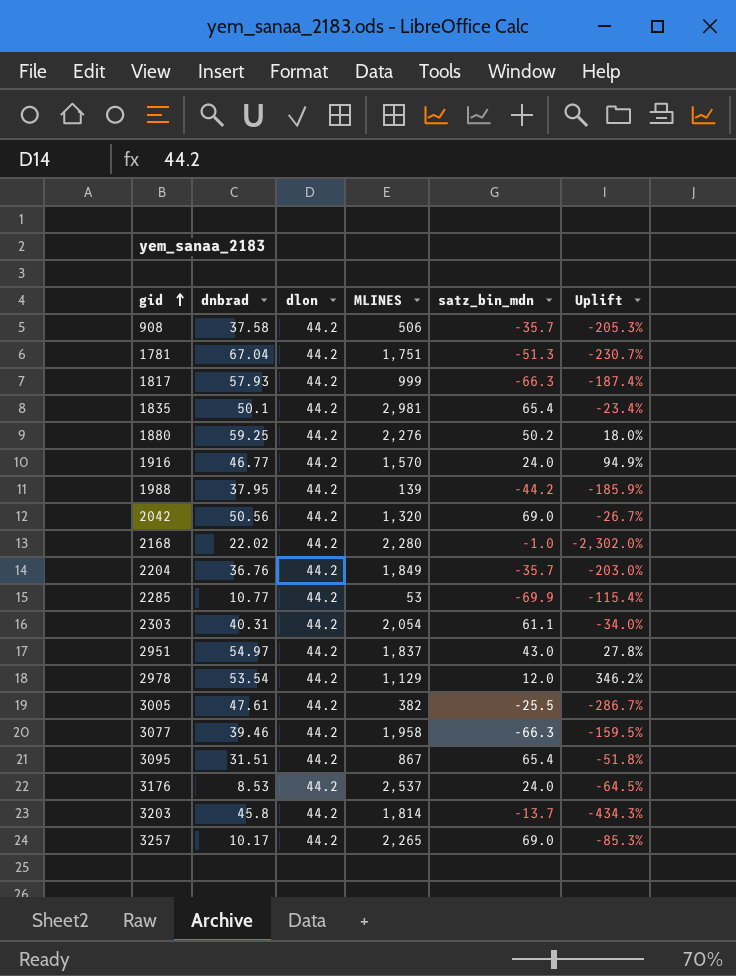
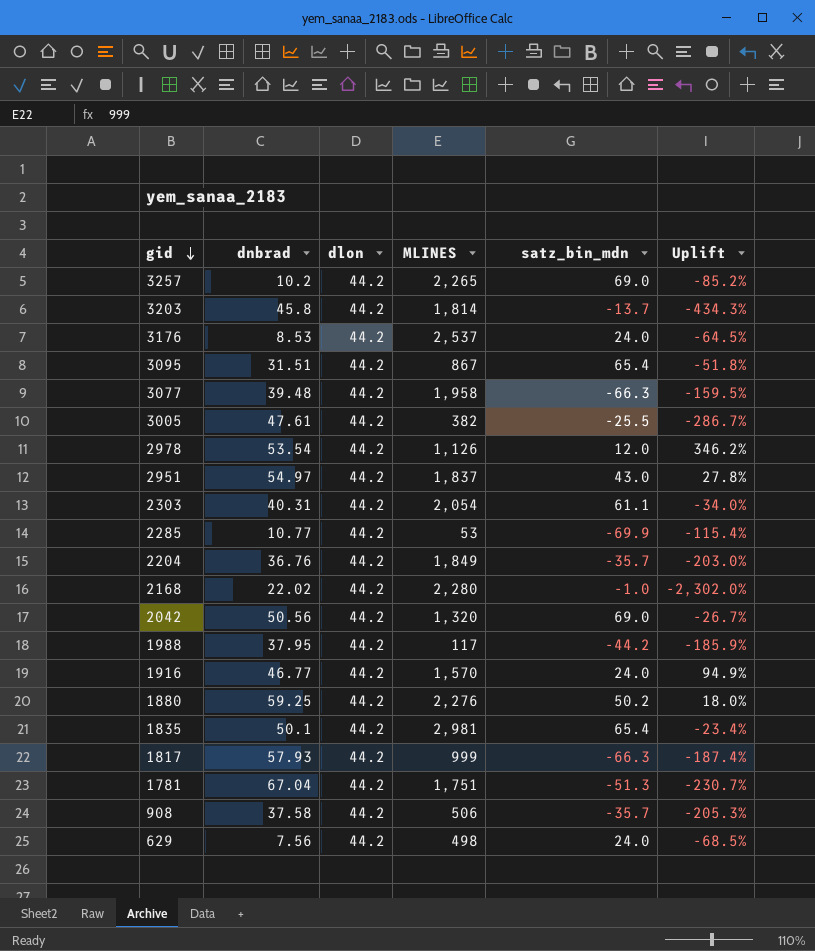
row order: gid ascending -> gid descending
3257 | dnbrad: 10.17 -> 10.2
3257 | Uplift: -85.3% -> -85.2%
3077 | dnbrad: 39.46 -> 39.48
2978 | MLINES: 1,129 -> 1,126
1988 | MLINES: 139 -> 117
row 629: none -> 7.56 | 44.2 | 498 | 24.0 | -68.5%

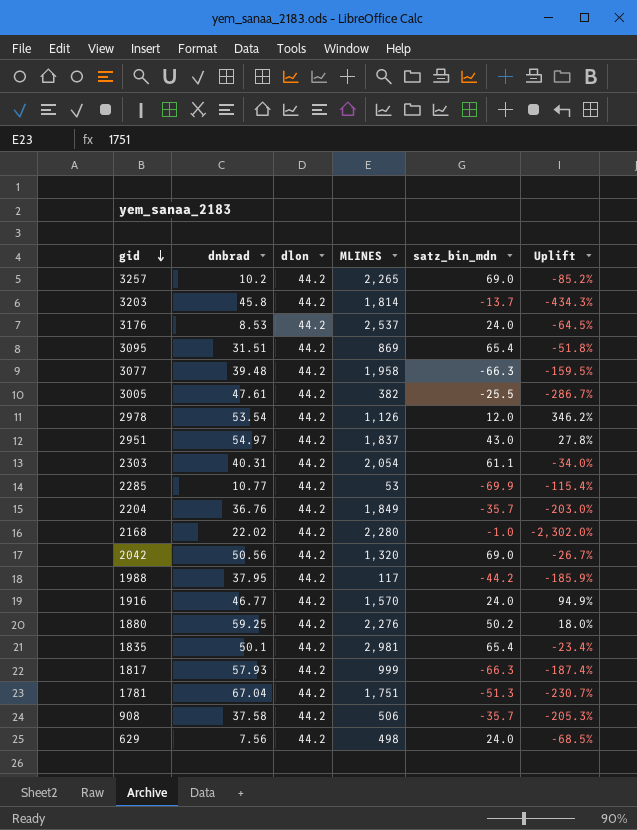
3095 | MLINES: 867 -> 869

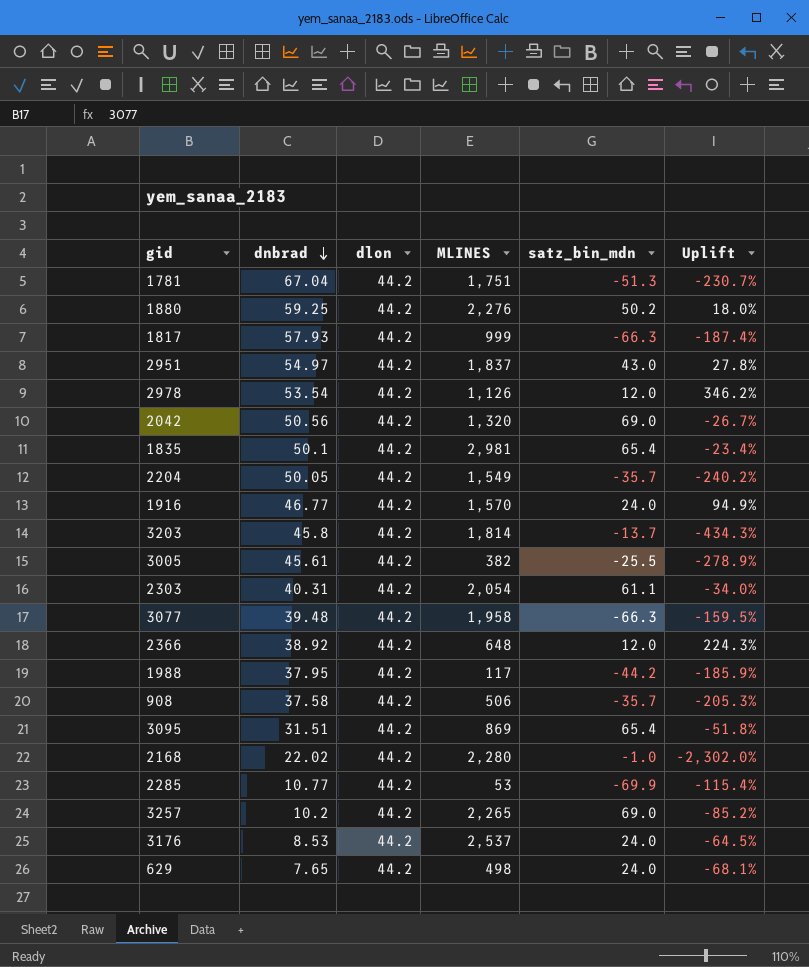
row order: gid descending -> dnbrad descending
2204 | dnbrad: 36.76 -> 50.05
2204 | MLINES: 1,849 -> 1,549
2204 | Uplift: -203.0% -> -240.2%
3005 | dnbrad: 47.61 -> 45.61
3005 | Uplift: -286.7% -> -278.9%
row 2366: none -> 38.92 | 44.2 | 648 | 12.0 | 224.3%
629 | dnbrad: 7.56 -> 7.65
629 | Uplift: -68.5% -> -68.1%

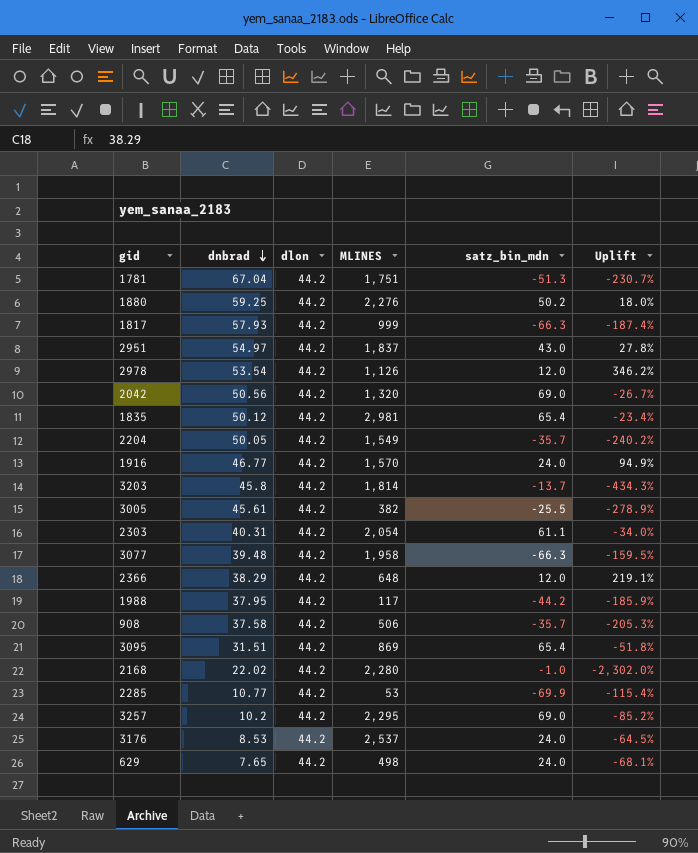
1835 | dnbrad: 50.1 -> 50.12
2366 | dnbrad: 38.92 -> 38.29
2366 | Uplift: 224.3% -> 219.1%
3257 | MLINES: 2,265 -> 2,295

